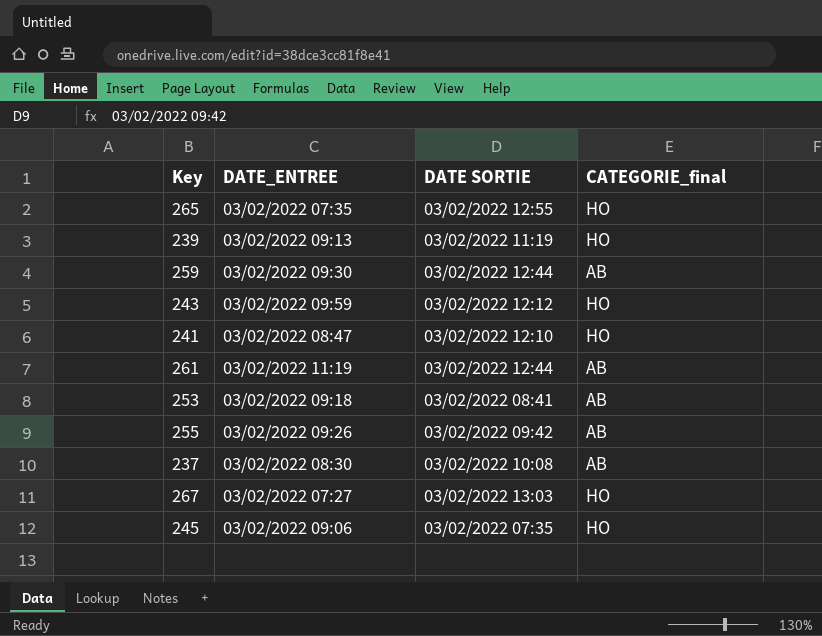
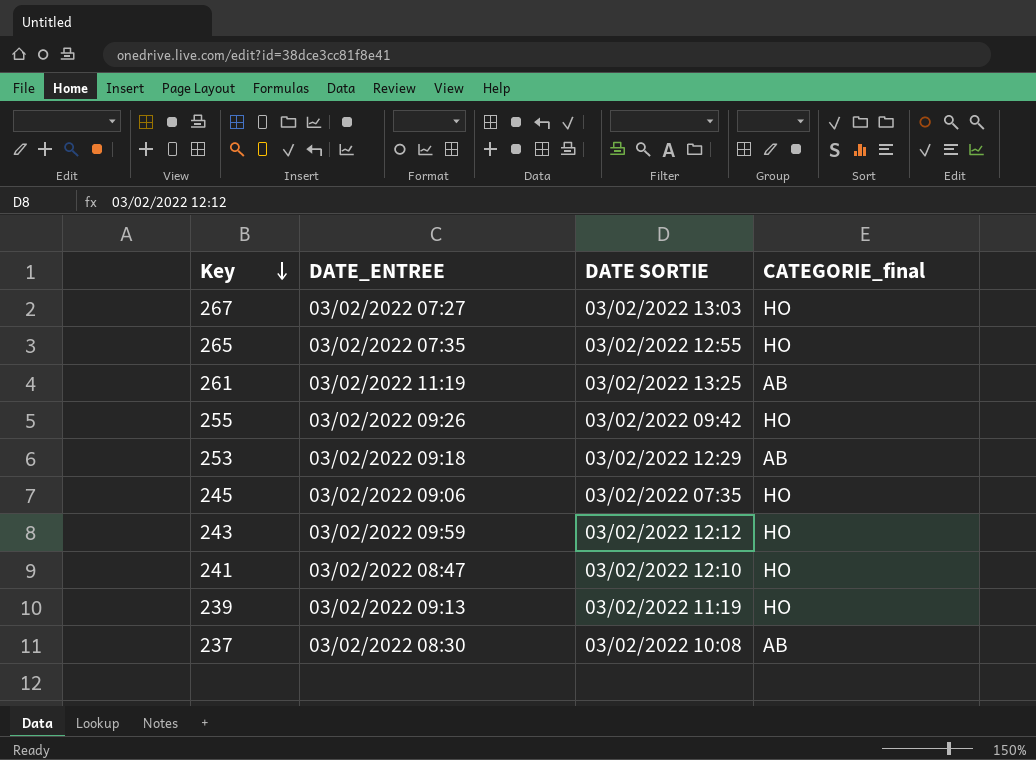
row order: none -> Key descending
row 259: 03/02/2022 09:30 | 03/02/2022 12:44 | AB -> none
261 | DATE SORTIE: 03/02/2022 12:44 -> 03/02/2022 13:25
255 | CATEGORIE_final: AB -> HO
253 | DATE SORTIE: 03/02/2022 08:41 -> 03/02/2022 12:29

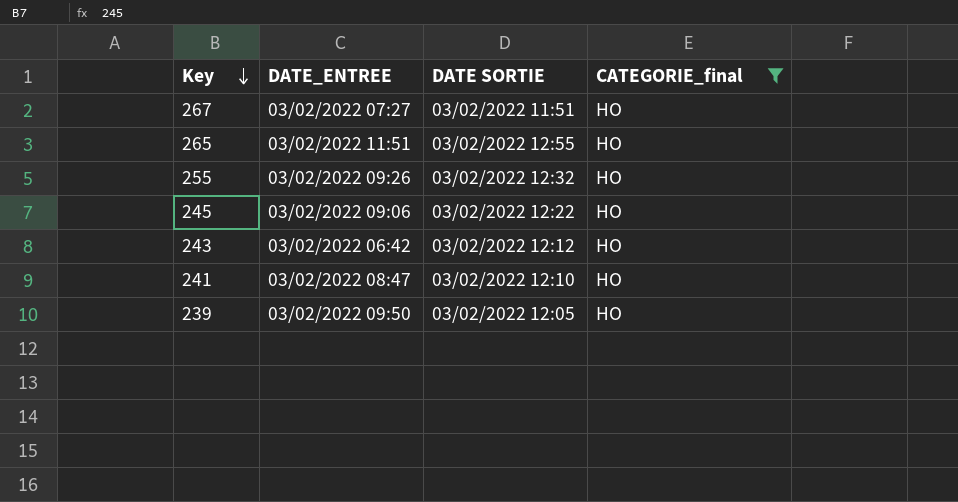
filter: none -> CATEGORIE_final = HO
267 | DATE SORTIE: 03/02/2022 13:03 -> 03/02/2022 11:51
265 | DATE_ENTREE: 03/02/2022 07:35 -> 03/02/2022 11:51
255 | DATE SORTIE: 03/02/2022 09:42 -> 03/02/2022 12:32
245 | DATE SORTIE: 03/02/2022 07:35 -> 03/02/2022 12:22
243 | DATE_ENTREE: 03/02/2022 09:59 -> 03/02/2022 06:42
239 | DATE_ENTREE: 03/02/2022 09:13 -> 03/02/2022 09:50
239 | DATE SORTIE: 03/02/2022 11:19 -> 03/02/2022 12:05

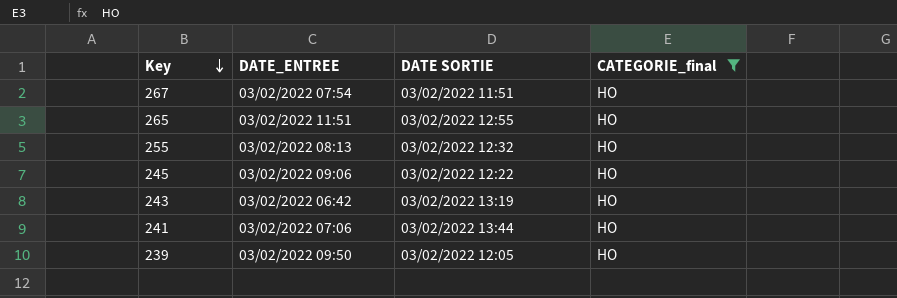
267 | DATE_ENTREE: 03/02/2022 07:27 -> 03/02/2022 07:54
255 | DATE_ENTREE: 03/02/2022 09:26 -> 03/02/2022 08:13
243 | DATE SORTIE: 03/02/2022 12:12 -> 03/02/2022 13:19
241 | DATE_ENTREE: 03/02/2022 08:47 -> 03/02/2022 07:06
241 | DATE SORTIE: 03/02/2022 12:10 -> 03/02/2022 13:44

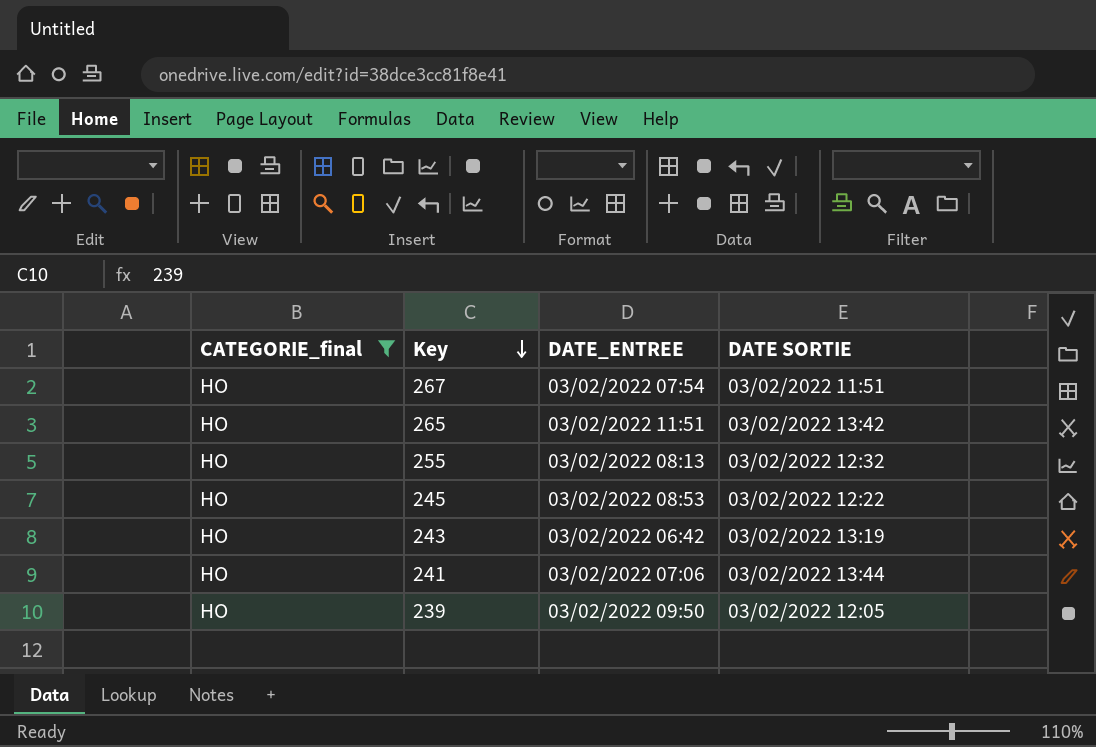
column CATEGORIE_final | position: 4 -> 1
265 | DATE SORTIE: 03/02/2022 12:55 -> 03/02/2022 13:42
245 | DATE_ENTREE: 03/02/2022 09:06 -> 03/02/2022 08:53

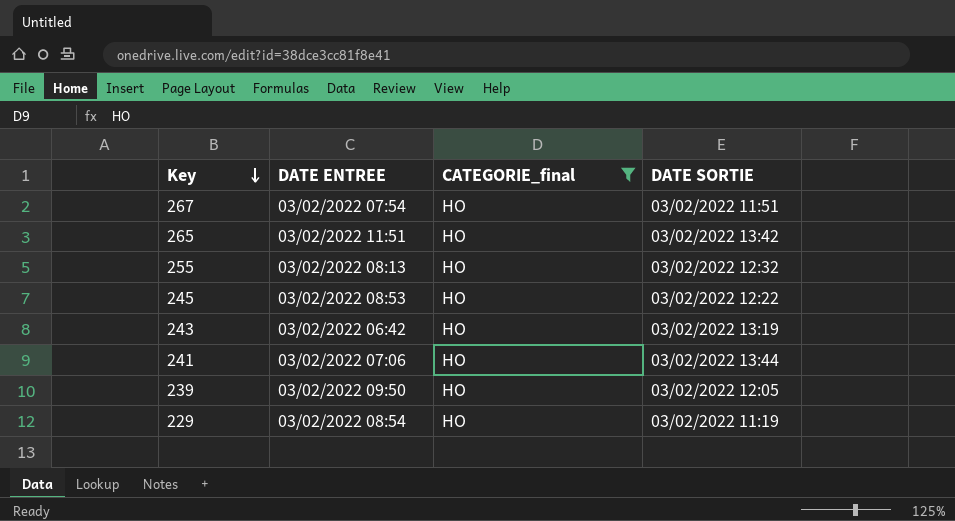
column name: DATE_ENTREE -> DATE ENTREE
column CATEGORIE_final | position: 1 -> 3
row 229: none -> 03/02/2022 08:54 | HO | 03/02/2022 11:19

